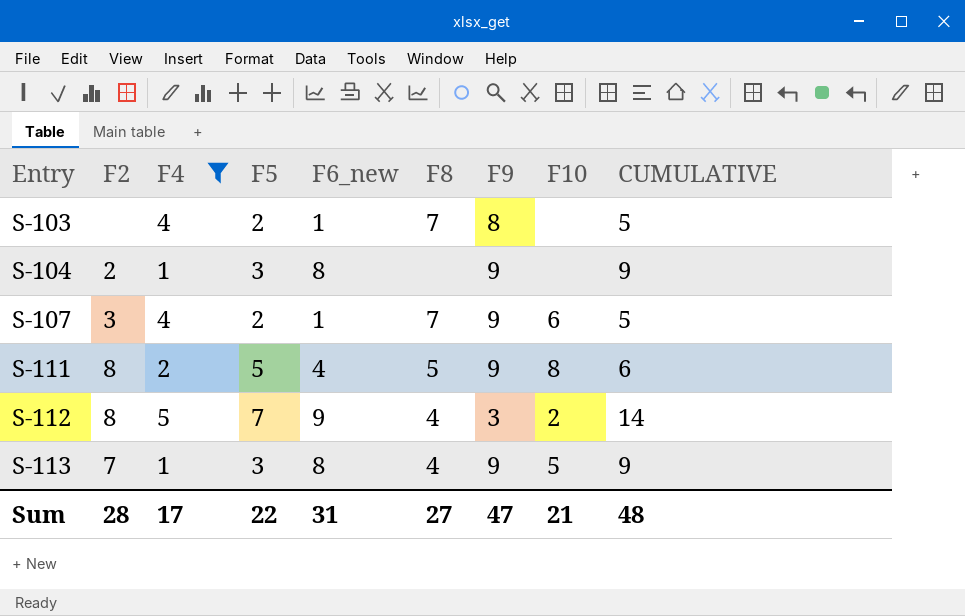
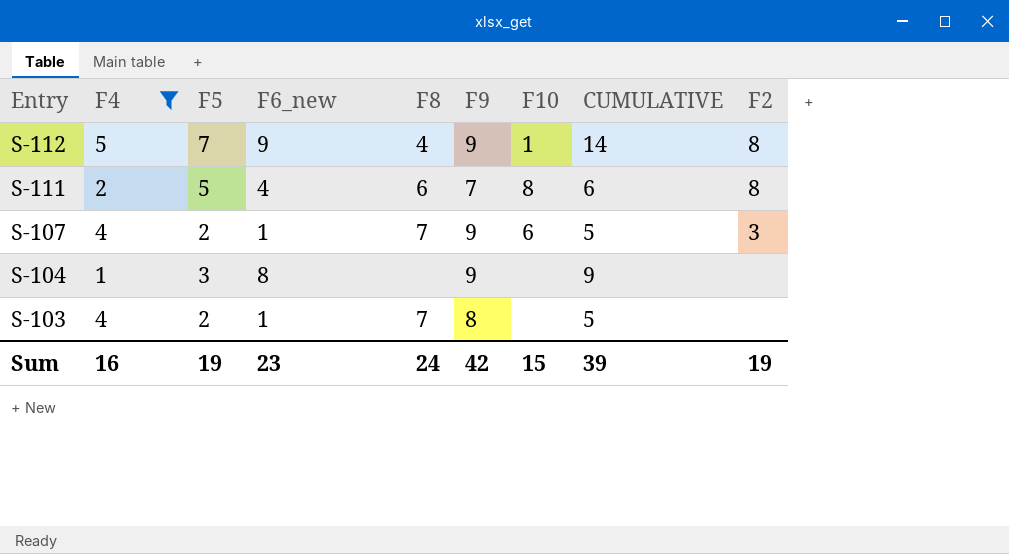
row order: Entry ascending -> Entry descending
column F2 | position: 2 -> 9
row S-113: 7 | 1 | 3 | 8 | 4 | 9 | 5 | 9 -> none
S-112 | F9: 3 -> 9
S-112 | F10: 2 -> 1
S-111 | F8: 5 -> 6
S-111 | F9: 9 -> 7
S-104 | F2: 2 -> none
Sum | F4: 17 -> 16
Sum | F5: 22 -> 19
Sum | F6_new: 31 -> 23
Sum | F8: 27 -> 24
Sum | F9: 47 -> 42
Sum | F10: 21 -> 15
Sum | CUMULATIVE: 48 -> 39
Sum | F2: 28 -> 19

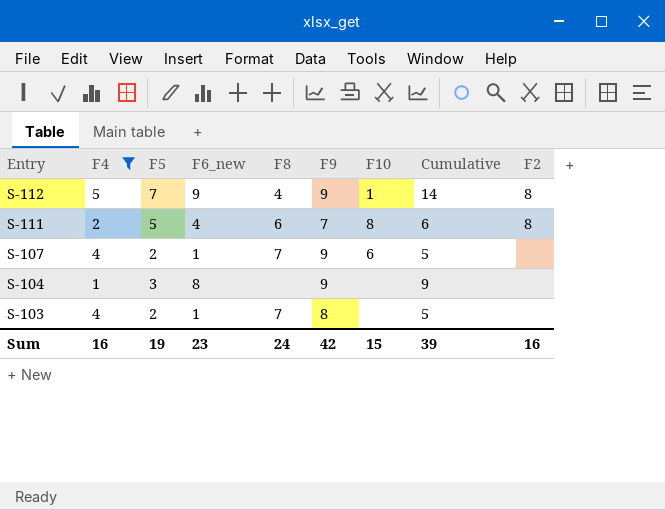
column name: CUMULATIVE -> Cumulative
S-107 | F2: 3 -> none
Sum | F2: 19 -> 16

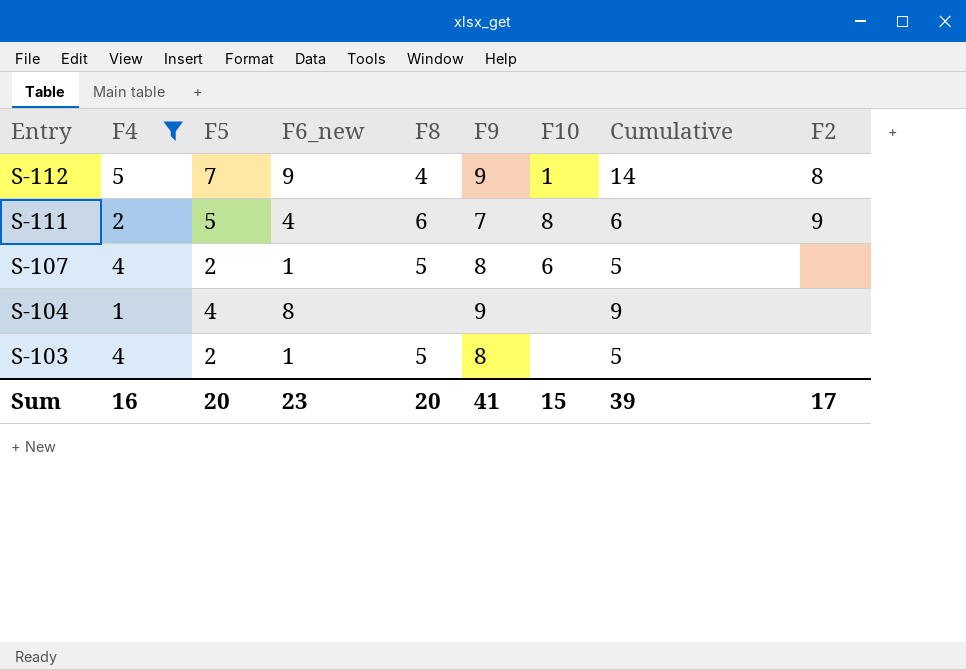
S-111 | F2: 8 -> 9
S-107 | F8: 7 -> 5
S-107 | F9: 9 -> 8
S-104 | F5: 3 -> 4
S-103 | F8: 7 -> 5
Sum | F5: 19 -> 20
Sum | F8: 24 -> 20
Sum | F9: 42 -> 41
Sum | F2: 16 -> 17

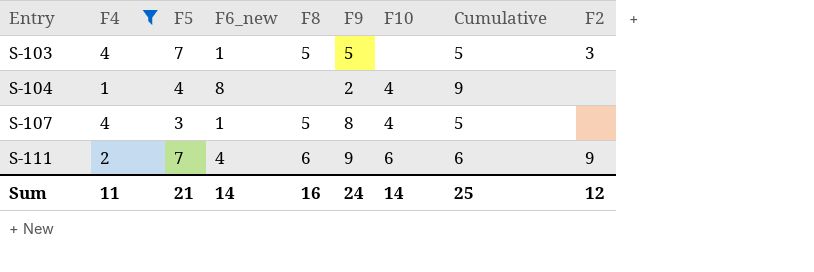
row order: Entry descending -> Entry ascending
row S-112: 5 | 7 | 9 | 4 | 9 | 1 | 14 | 8 -> none
S-103 | F5: 2 -> 7
S-103 | F9: 8 -> 5
S-103 | F2: none -> 3
S-104 | F9: 9 -> 2
S-104 | F10: none -> 4
S-107 | F5: 2 -> 3
S-107 | F10: 6 -> 4
S-111 | F5: 5 -> 7
S-111 | F9: 7 -> 9
S-111 | F10: 8 -> 6
Sum | F4: 16 -> 11
Sum | F5: 20 -> 21
Sum | F6_new: 23 -> 14
Sum | F8: 20 -> 16
Sum | F9: 41 -> 24
Sum | F10: 15 -> 14
Sum | Cumulative: 39 -> 25
Sum | F2: 17 -> 12

